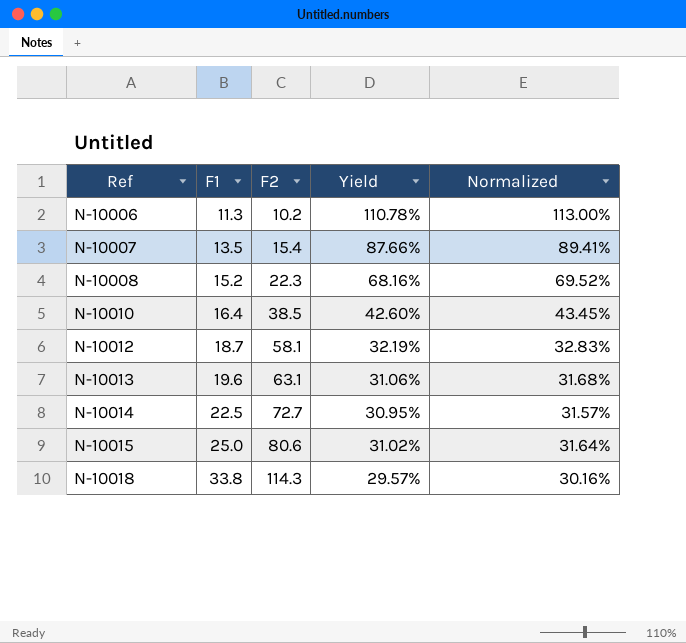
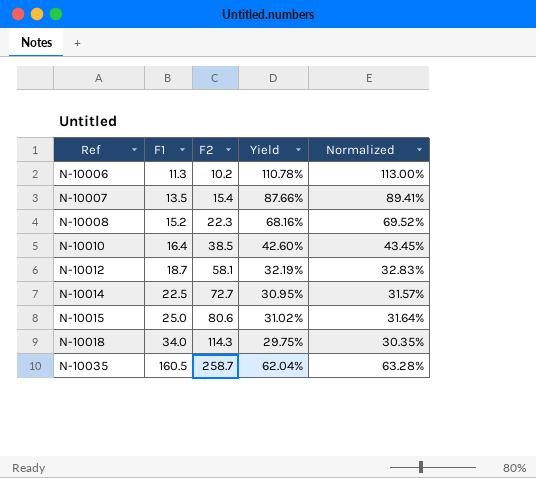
row N-10013: 19.6 | 63.1 | 31.06% | 31.68% -> none
N-10018 | F1: 33.8 -> 34.0
N-10018 | Yield: 29.57% -> 29.75%
N-10018 | Normalized: 30.16% -> 30.35%
row N-10035: none -> 160.5 | 258.7 | 62.04% | 63.28%

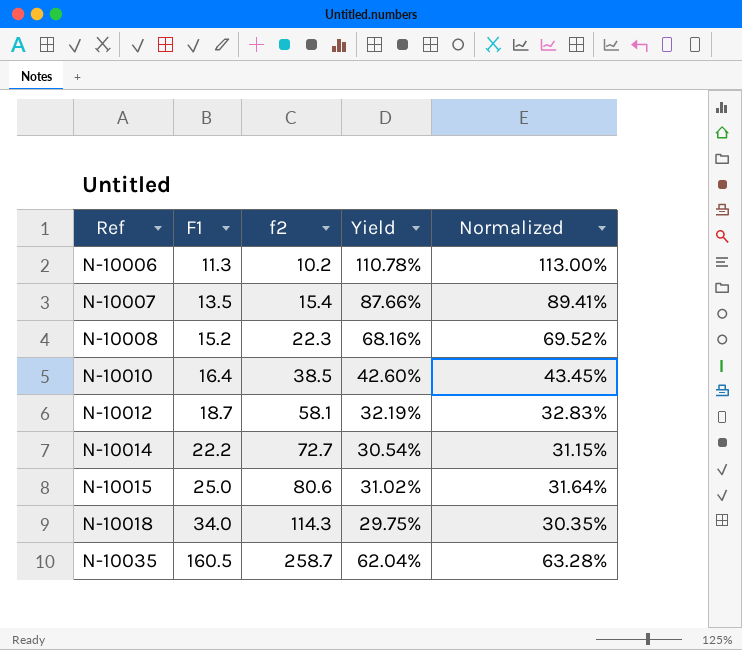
column name: F2 -> f2
N-10014 | F1: 22.5 -> 22.2
N-10014 | Yield: 30.95% -> 30.54%
N-10014 | Normalized: 31.57% -> 31.15%

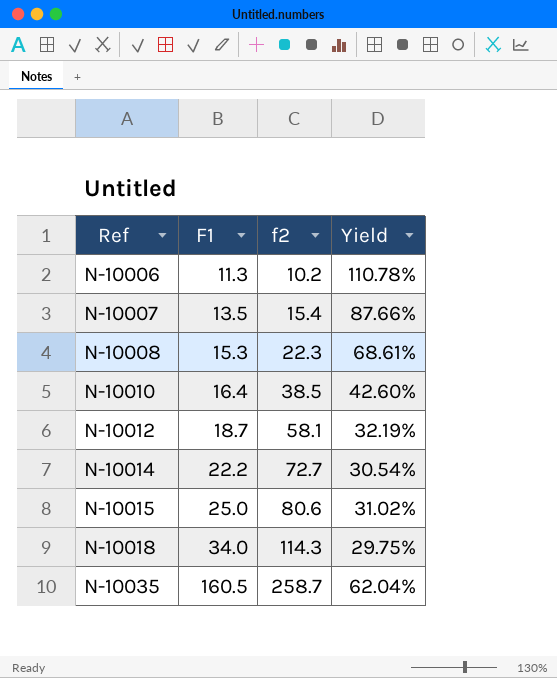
column Normalized | formula: [Yield] * 1.02 -> none
N-10008 | F1: 15.2 -> 15.3
N-10008 | Yield: 68.16% -> 68.61%

